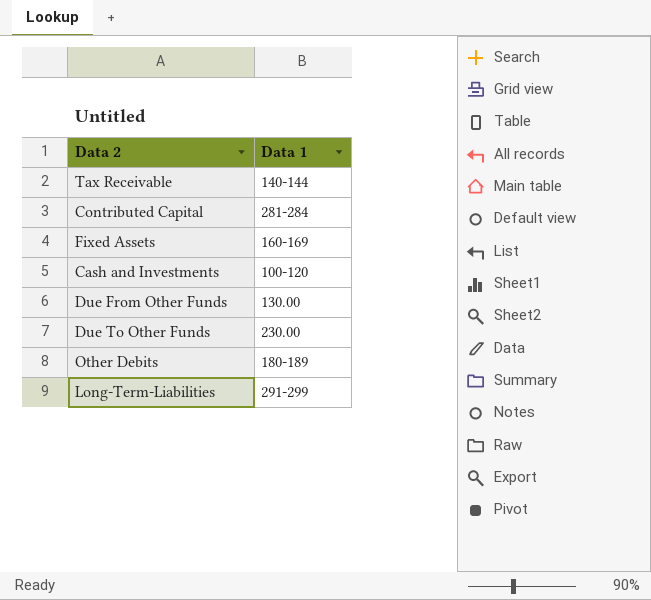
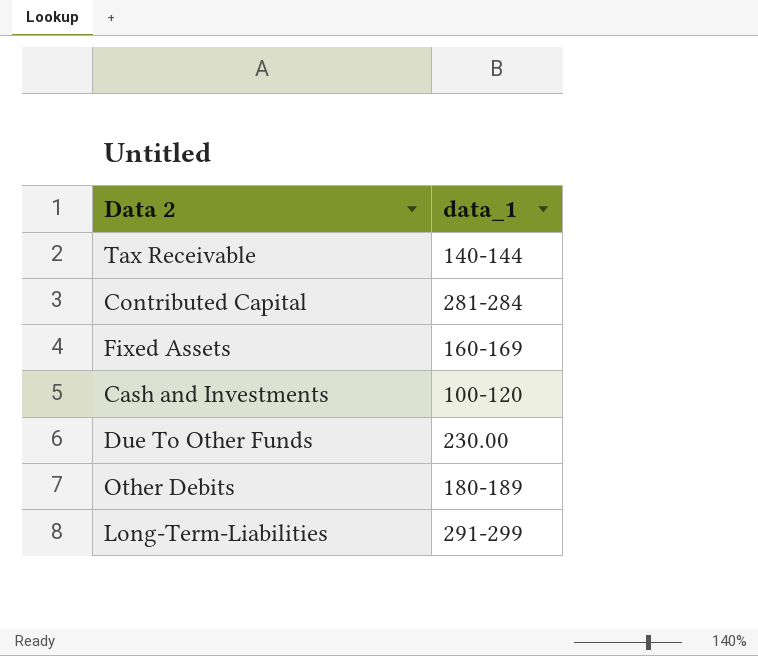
column name: Data 1 -> data_1
row Due From Other Funds: 130.00 -> none

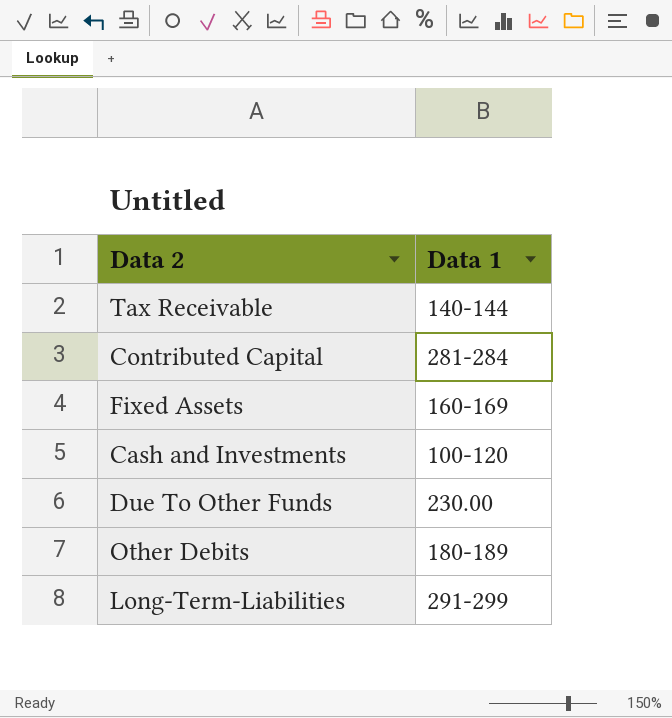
column name: data_1 -> Data 1

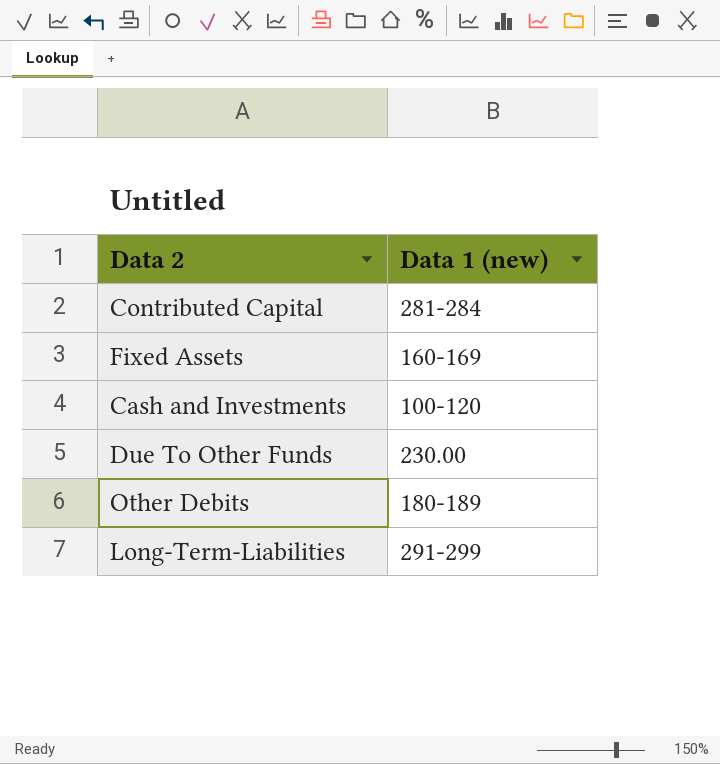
column name: Data 1 -> Data 1 (new)
row Tax Receivable: 140-144 -> none

